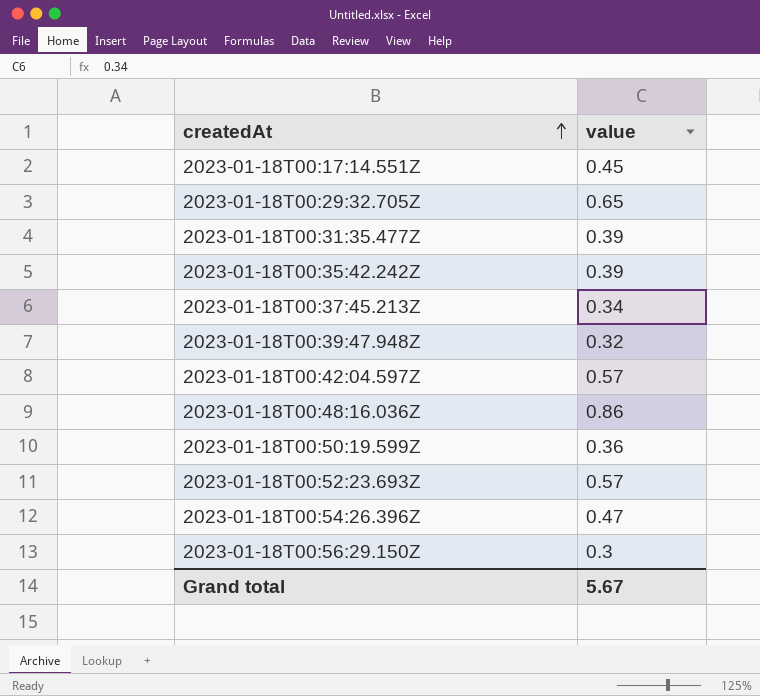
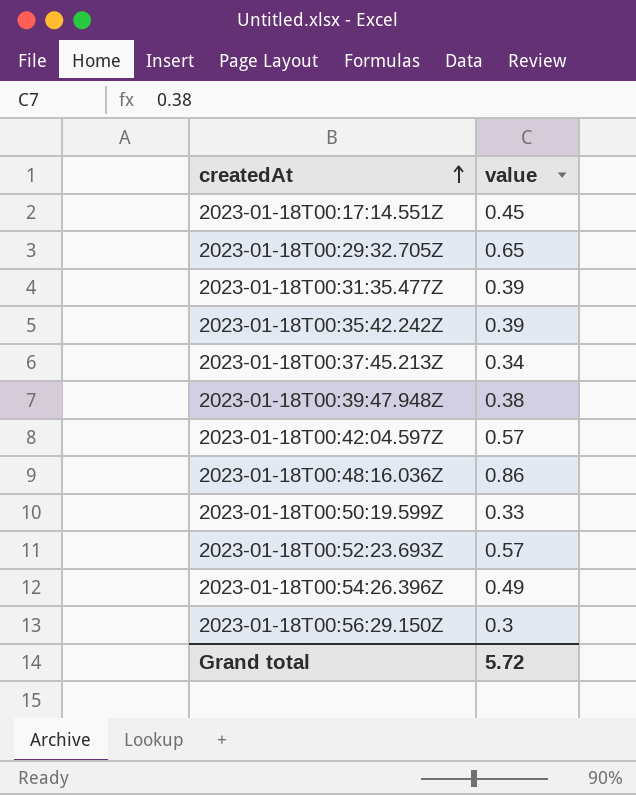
2023-01-18T00:39:47.948Z | value: 0.32 -> 0.38
2023-01-18T00:50:19.599Z | value: 0.36 -> 0.33
2023-01-18T00:54:26.396Z | value: 0.47 -> 0.49
Grand total | value: 5.67 -> 5.72

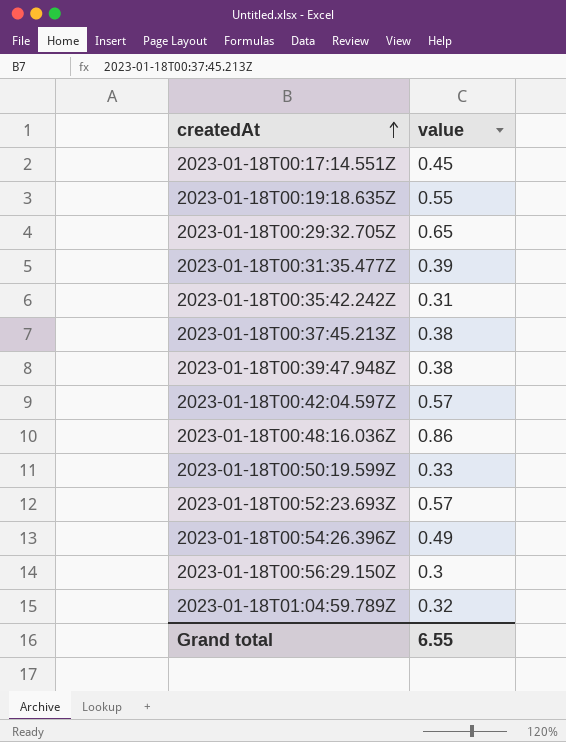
row 2023-01-18T00:19:18.635Z: none -> 0.55
2023-01-18T00:35:42.242Z | value: 0.39 -> 0.31
2023-01-18T00:37:45.213Z | value: 0.34 -> 0.38
row 2023-01-18T01:04:59.789Z: none -> 0.32
Grand total | value: 5.72 -> 6.55

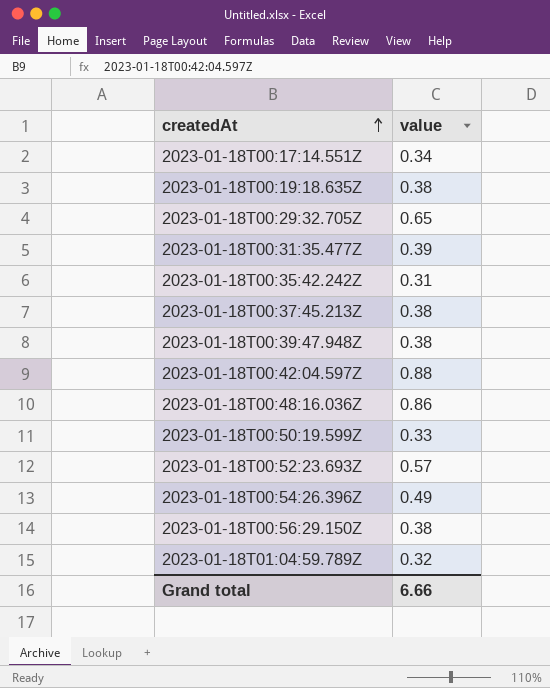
2023-01-18T00:17:14.551Z | value: 0.45 -> 0.34
2023-01-18T00:19:18.635Z | value: 0.55 -> 0.38
2023-01-18T00:42:04.597Z | value: 0.57 -> 0.88
2023-01-18T00:56:29.150Z | value: 0.3 -> 0.38
Grand total | value: 6.55 -> 6.66

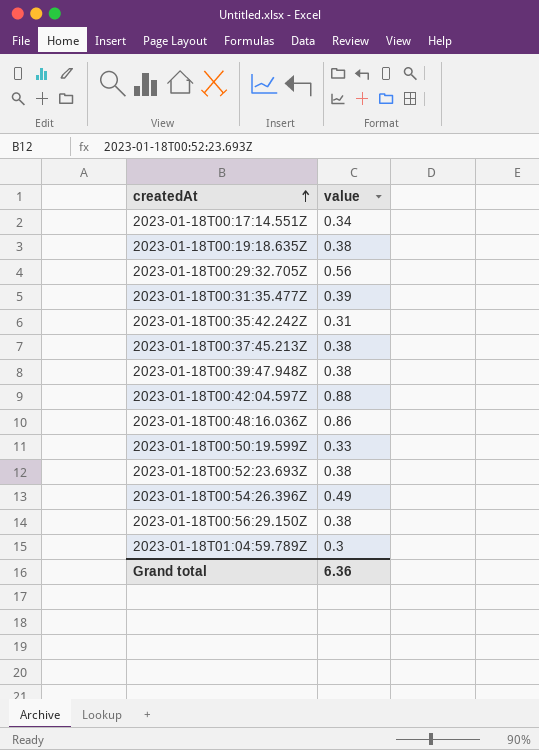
2023-01-18T00:29:32.705Z | value: 0.65 -> 0.56
2023-01-18T00:52:23.693Z | value: 0.57 -> 0.38
2023-01-18T01:04:59.789Z | value: 0.32 -> 0.3
Grand total | value: 6.66 -> 6.36

